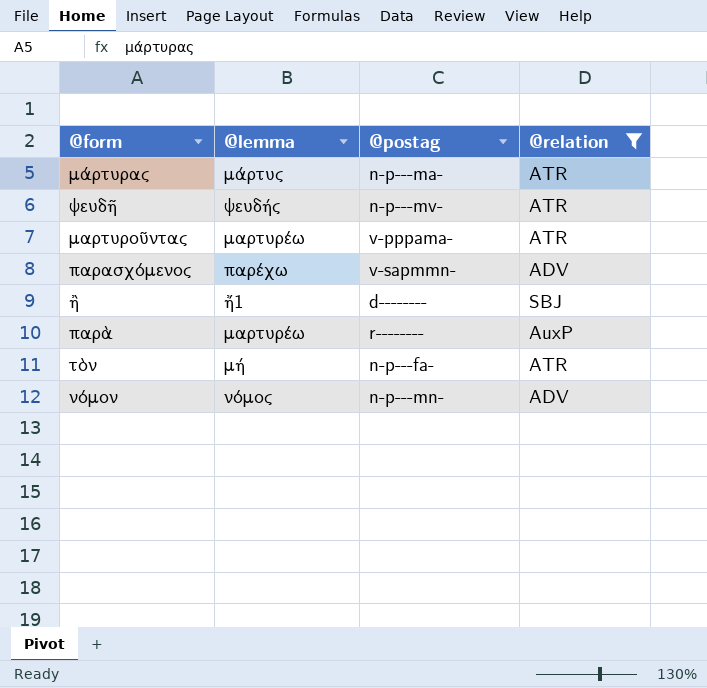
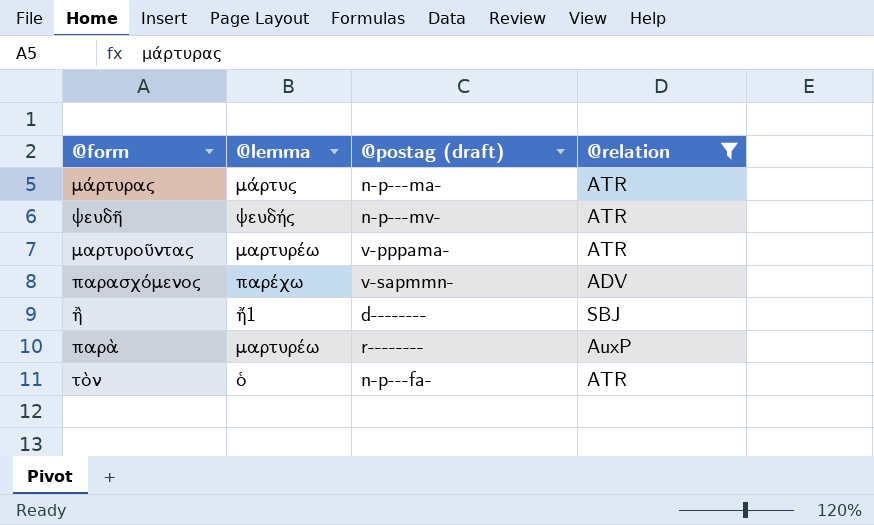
column name: @postag -> @postag (draft)
row νόμον: νόμος | n-p---mn- | ADV -> none
τὸν | @lemma: μή -> ὁ

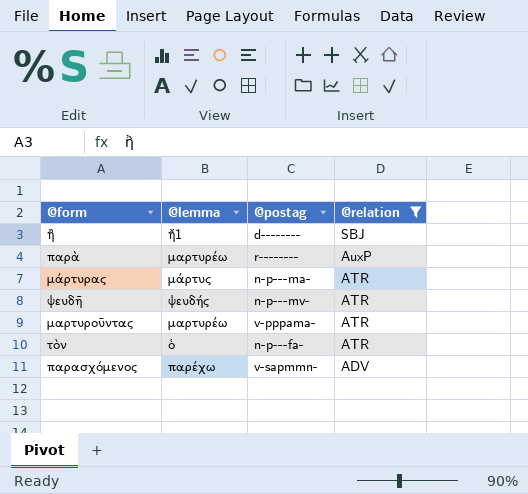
row order: none -> @relation descending
column name: @postag (draft) -> @postag

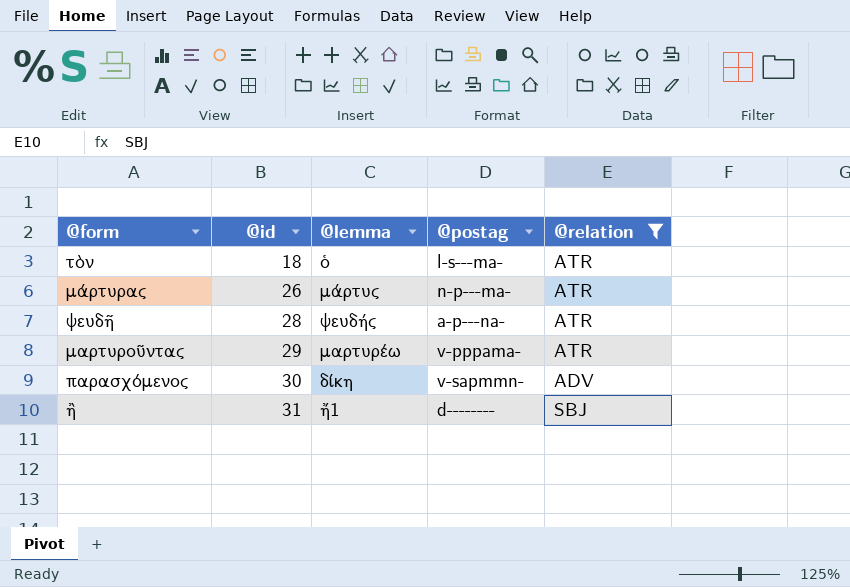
row order: @relation descending -> @id ascending
column @id | position: none -> 2
row παρὰ: μαρτυρέω | r-------- | AuxP -> none
τὸν | @postag: n-p---fa- -> l-s---ma-
ψευδῆ | @postag: n-p---mv- -> a-p---na-
παρασχόμενος | @lemma: παρέχω -> δίκη

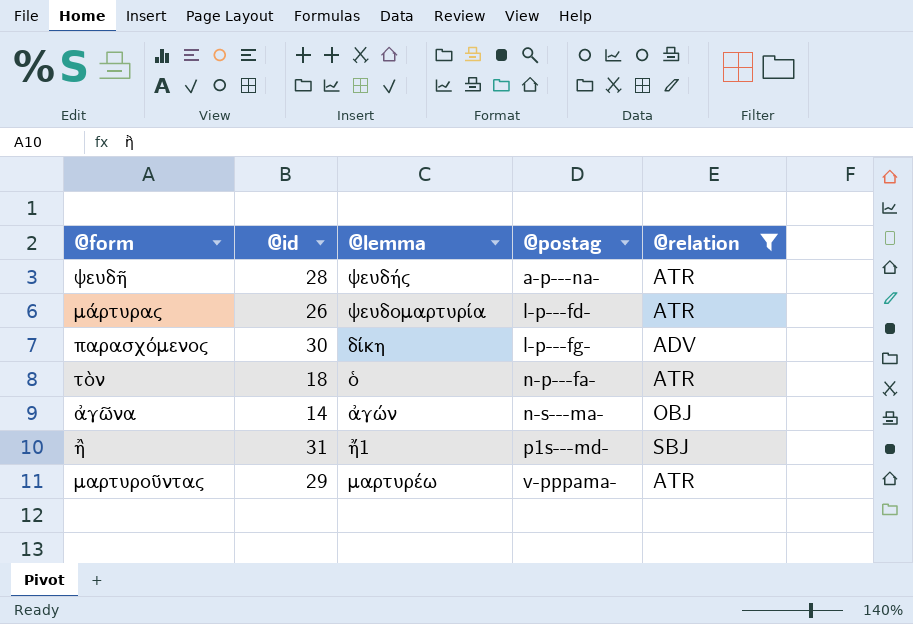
row order: @id ascending -> @postag ascending
μάρτυρας | @lemma: μάρτυς -> ψευδομαρτυρία
μάρτυρας | @postag: n-p---ma- -> l-p---fd-
παρασχόμενος | @postag: v-sapmmn- -> l-p---fg-
τὸν | @postag: l-s---ma- -> n-p---fa-
row ἀγῶνα: none -> 14 | ἀγών | n-s---ma- | OBJ
ἢ | @postag: d-------- -> p1s---md-

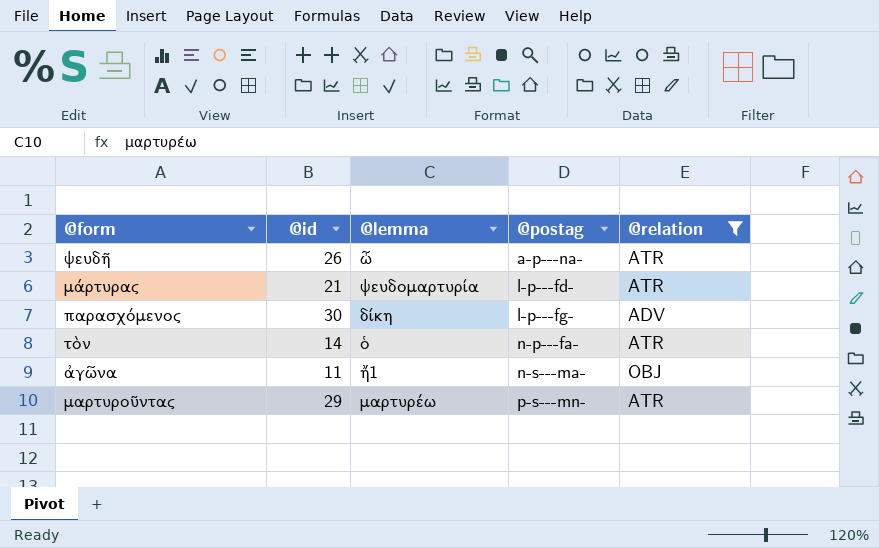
row ἢ: 31 | ἤ1 | p1s---md- | SBJ -> none
ψευδῆ | @id: 28 -> 26
ψευδῆ | @lemma: ψευδής -> ὦ
μάρτυρας | @id: 26 -> 21
τὸν | @id: 18 -> 14
ἀγῶνα | @id: 14 -> 11
ἀγῶνα | @lemma: ἀγών -> ἤ1
μαρτυροῦντας | @postag: v-pppama- -> p-s---mn-

